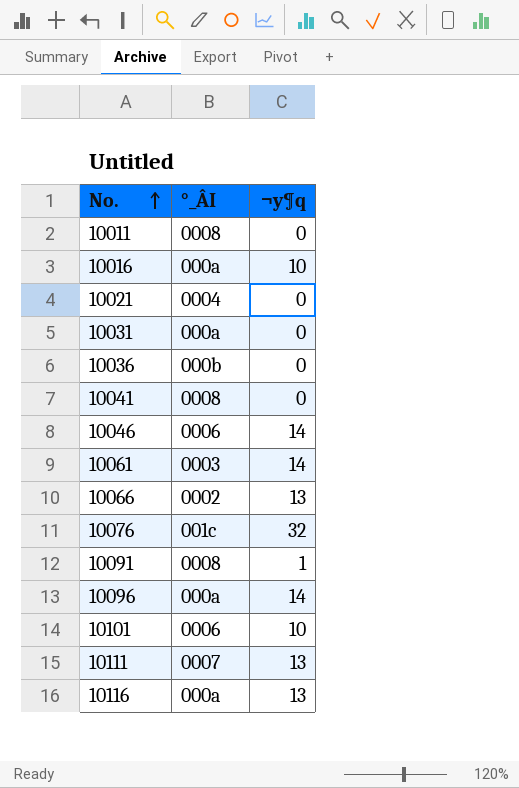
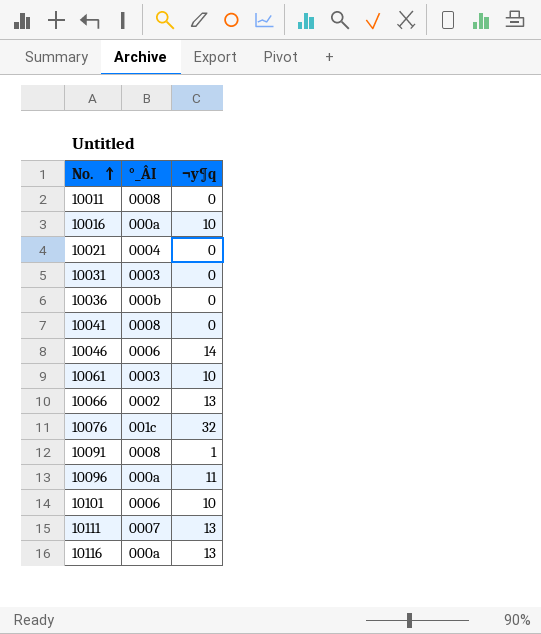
10031 | °_ÂI: 000a -> 0003
10061 | ¬y¶q: 14 -> 10
10096 | ¬y¶q: 14 -> 11

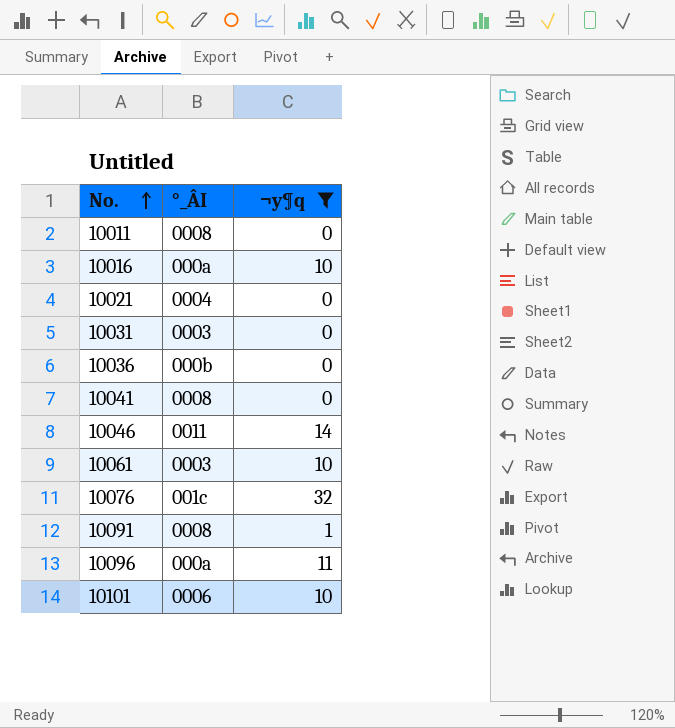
filter: none -> ¬y¶q != 13
10046 | °_ÂI: 0006 -> 0011

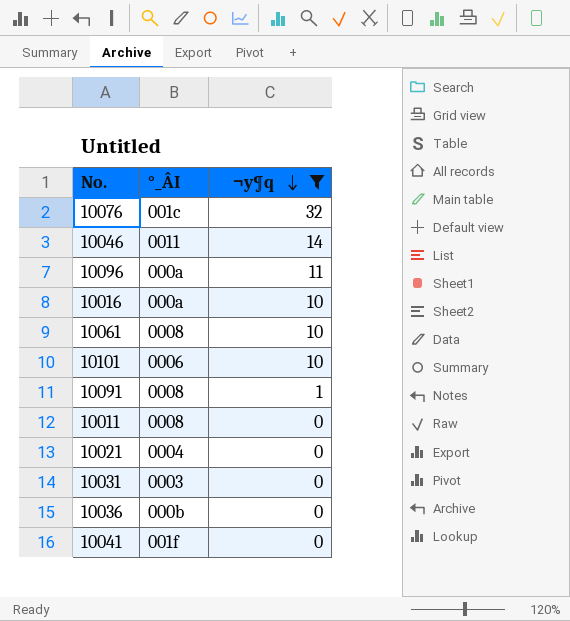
row order: No. ascending -> ¬y¶q descending
10061 | °_ÂI: 0003 -> 0008
10041 | °_ÂI: 0008 -> 001f

